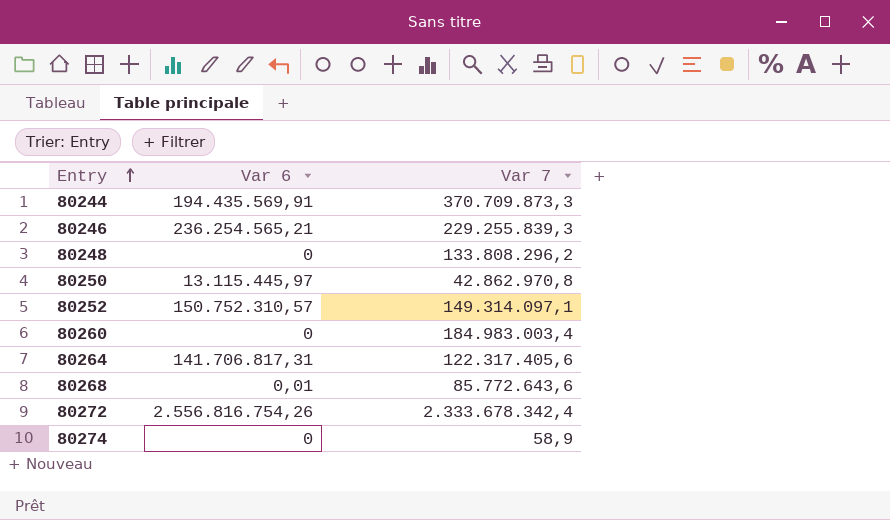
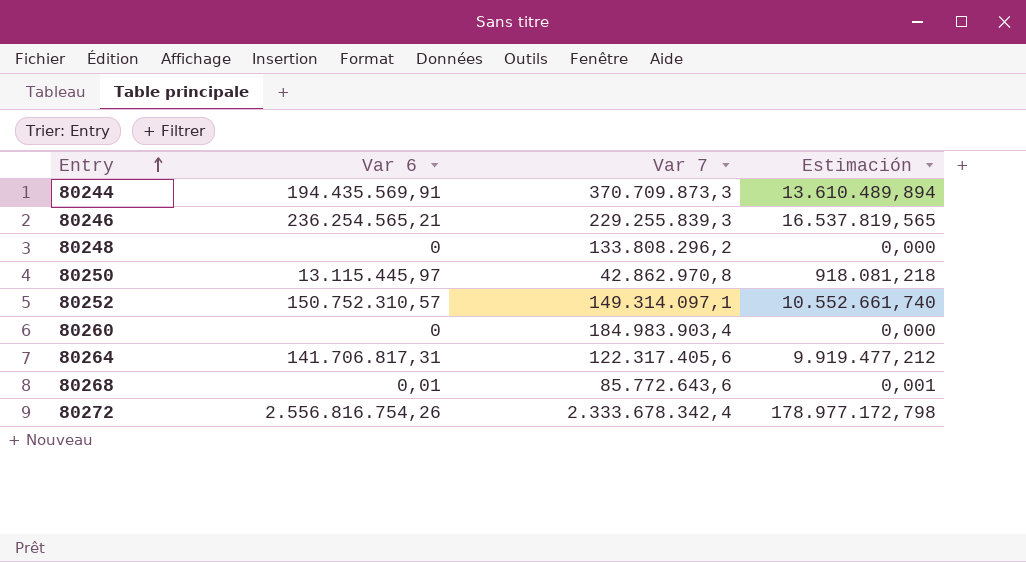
column Estimación | formula: none -> [Var 6] * 0,07
row 80274: 0 | 58,9 -> none
80260 | Var 7: 184.983.003,4 -> 184.983.903,4

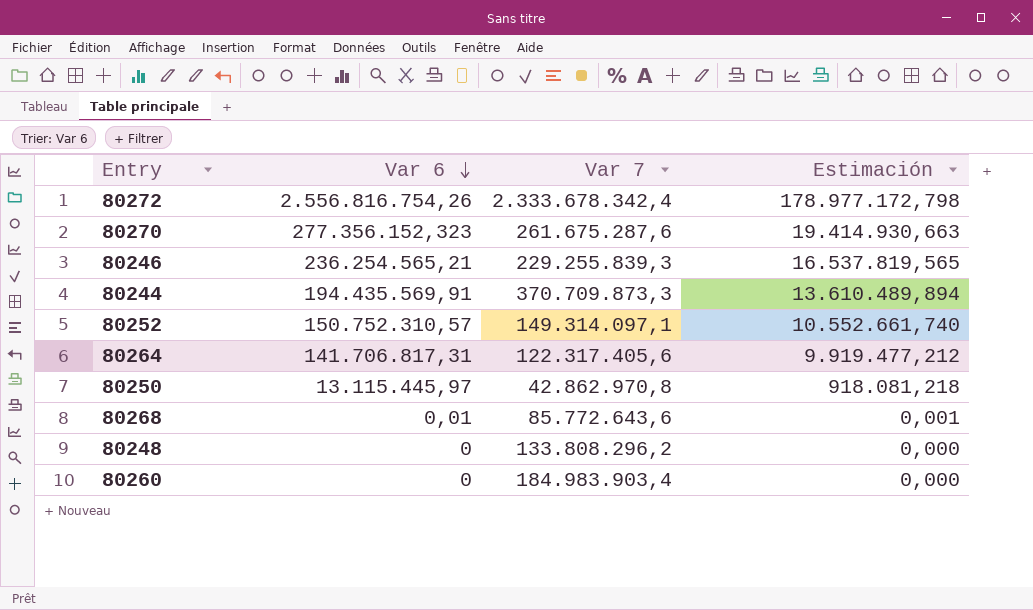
row order: Entry ascending -> Var 6 descending
row 80270: none -> 277.356.152,323 | 261.675.287,6 | 19.414.930,663

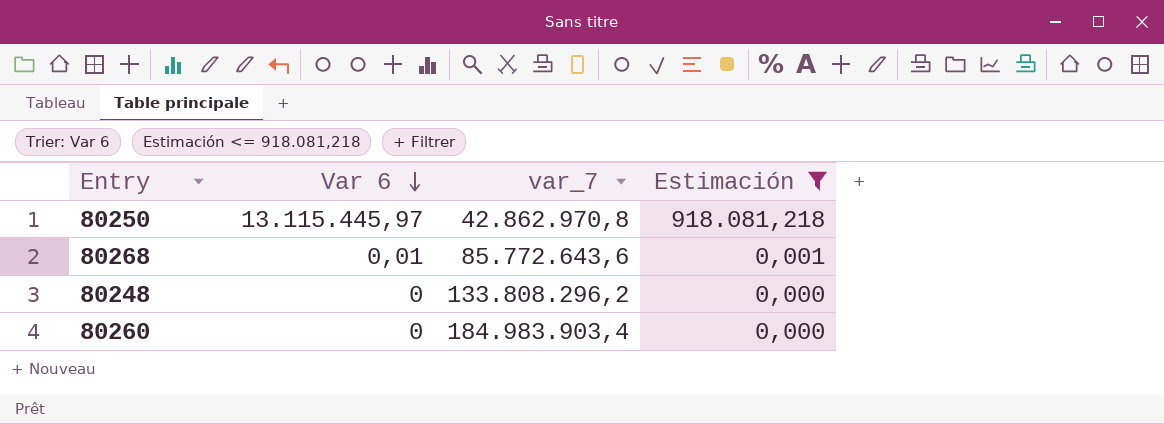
filter: none -> Estimación <= 918.081,218
column name: Var 7 -> var_7

